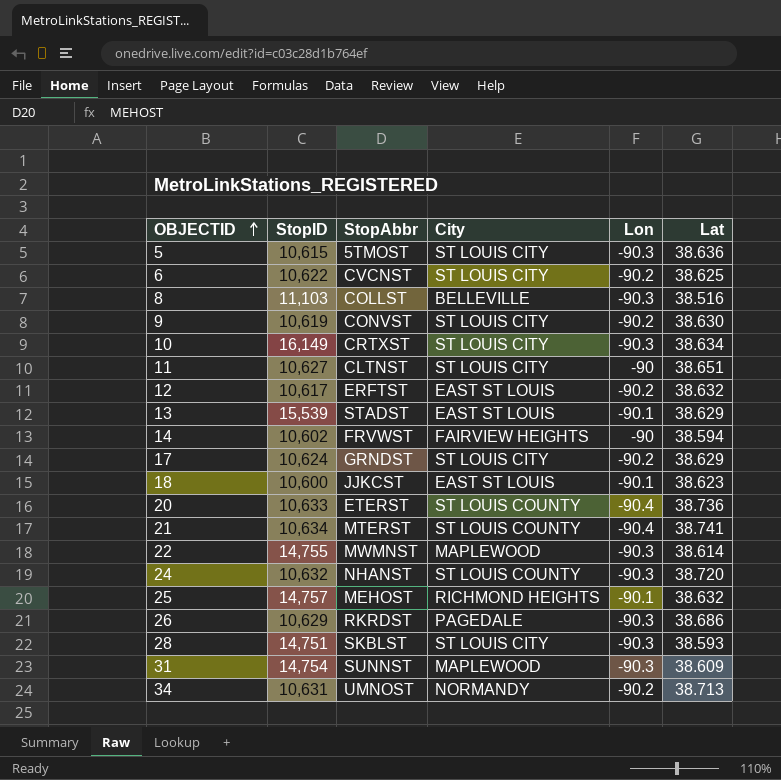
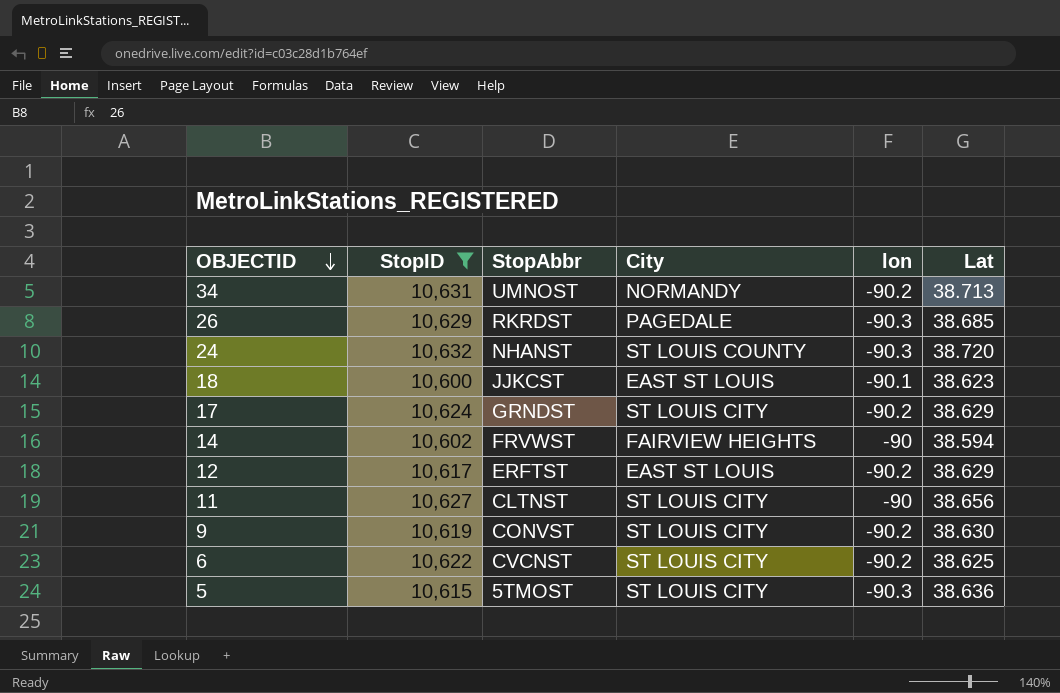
filter: none -> StopID <= 10,632
row order: OBJECTID ascending -> OBJECTID descending
column name: Lon -> lon
26 | Lat: 38.686 -> 38.685
12 | Lat: 38.632 -> 38.629
11 | Lat: 38.651 -> 38.656

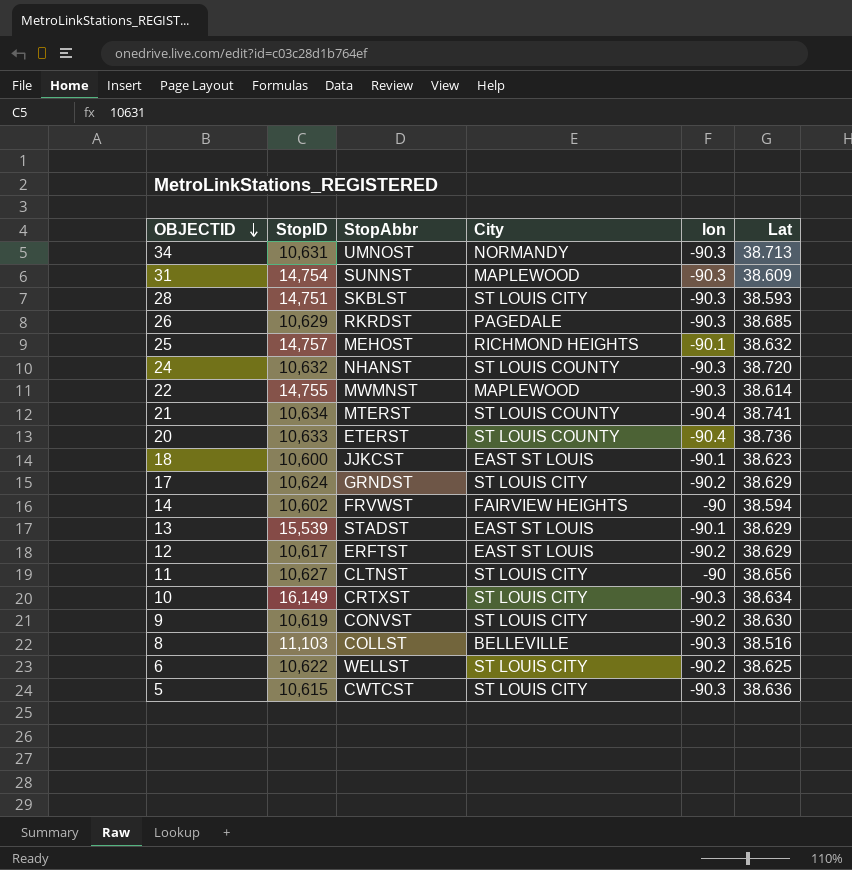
filter: StopID <= 10,632 -> none
34 | lon: -90.2 -> -90.3
6 | StopAbbr: CVCNST -> WELLST
5 | StopAbbr: 5TMOST -> CWTCST

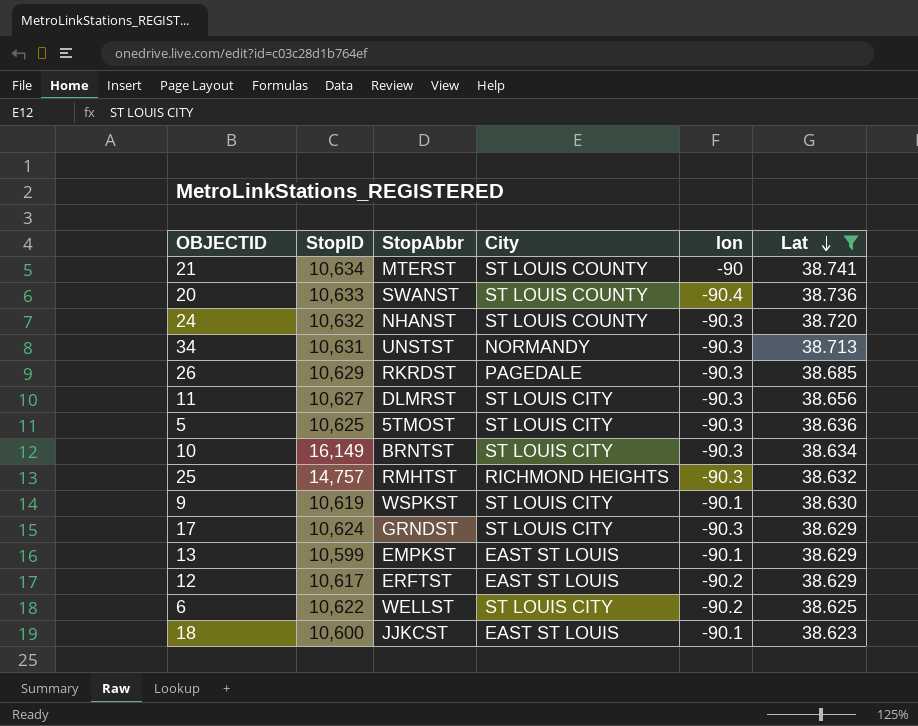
filter: none -> Lat >= 38.623
row order: OBJECTID descending -> Lat descending
21 | lon: -90.4 -> -90
20 | StopAbbr: ETERST -> SWANST
34 | StopAbbr: UMNOST -> UNSTST
11 | StopAbbr: CLTNST -> DLMRST
11 | lon: -90 -> -90.3
5 | StopID: 10,615 -> 10,625
5 | StopAbbr: CWTCST -> 5TMOST
10 | StopAbbr: CRTXST -> BRNTST
25 | StopAbbr: MEHOST -> RMHTST
25 | lon: -90.1 -> -90.3
9 | StopAbbr: CONVST -> WSPKST
9 | lon: -90.2 -> -90.1
17 | lon: -90.2 -> -90.3
13 | StopID: 15,539 -> 10,599
13 | StopAbbr: STADST -> EMPKST

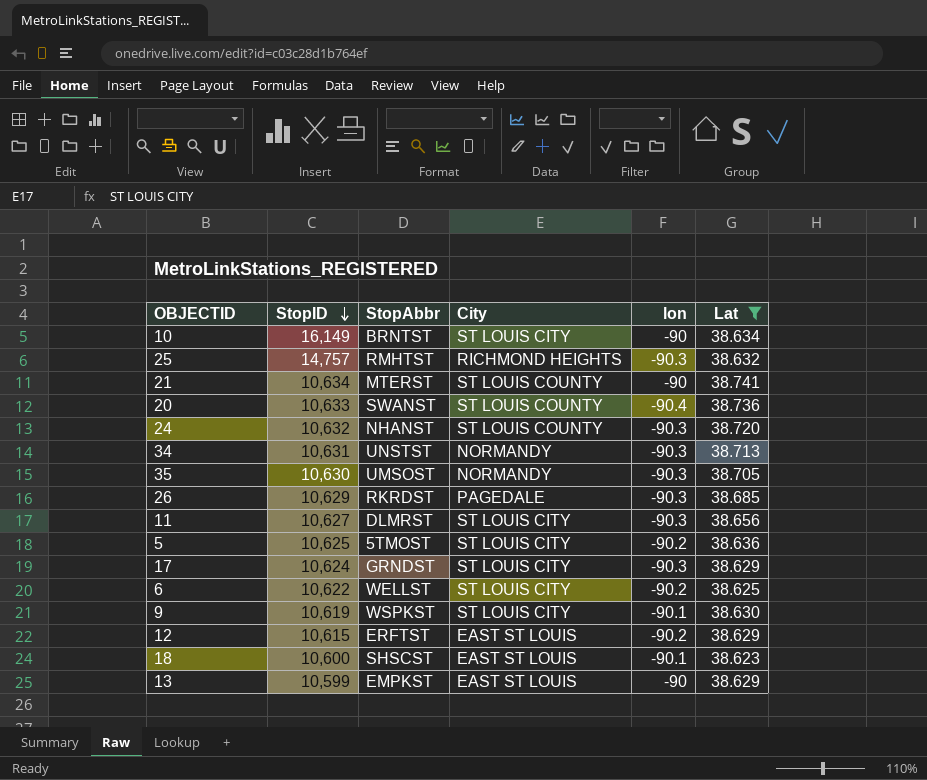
row order: Lat descending -> StopID descending
10 | lon: -90.3 -> -90
row 35: none -> 10,630 | UMSOST | NORMANDY | -90.3 | 38.705
5 | lon: -90.3 -> -90.2
12 | StopID: 10,617 -> 10,615
18 | StopAbbr: JJKCST -> SHSCST
13 | lon: -90.1 -> -90

